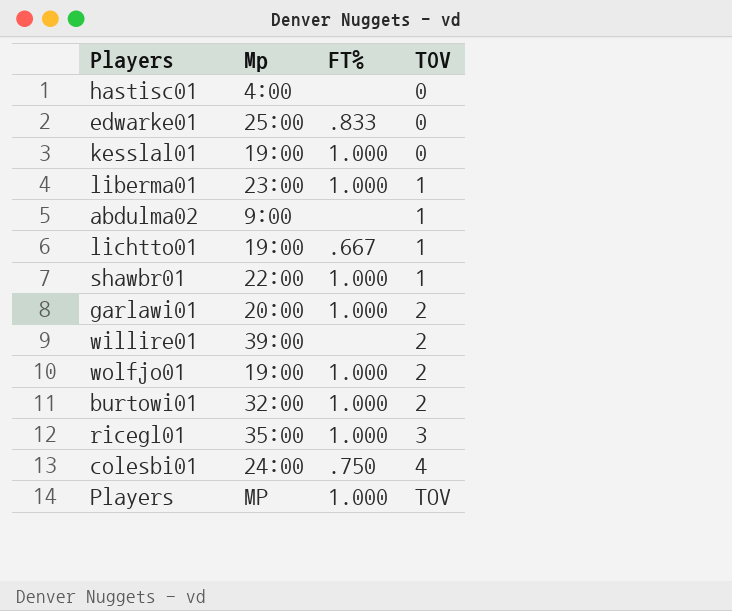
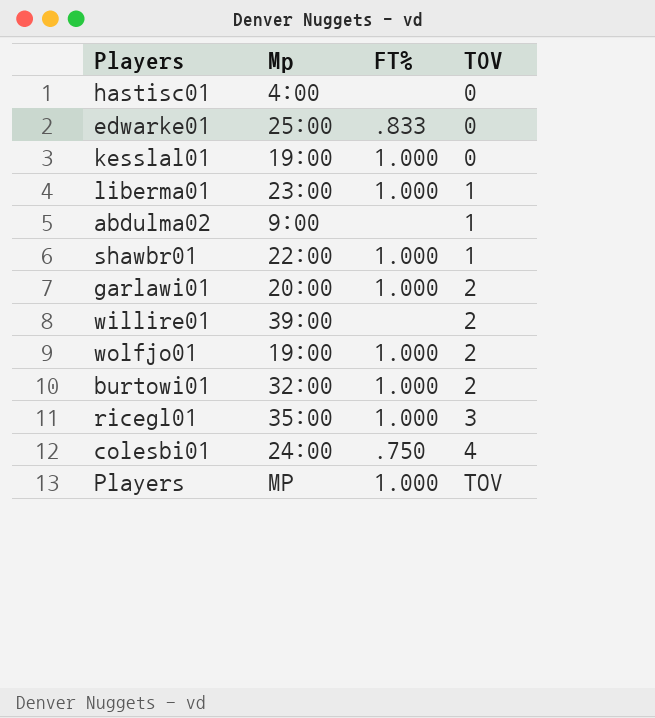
row lichtto01: 19:00 | .667 | 1 -> none

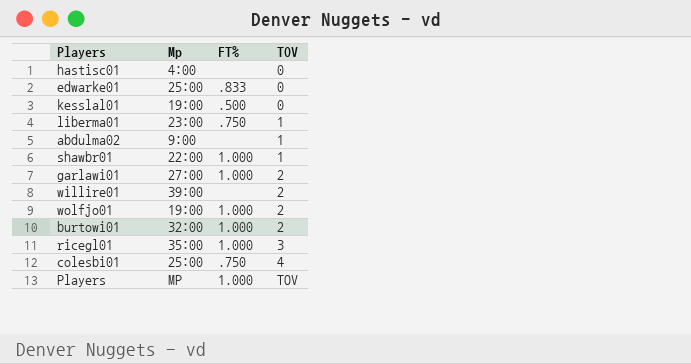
kesslal01 | FT%: 1.000 -> .500
liberma01 | FT%: 1.000 -> .750
garlawi01 | Mp: 20:00 -> 27:00
colesbi01 | Mp: 24:00 -> 25:00

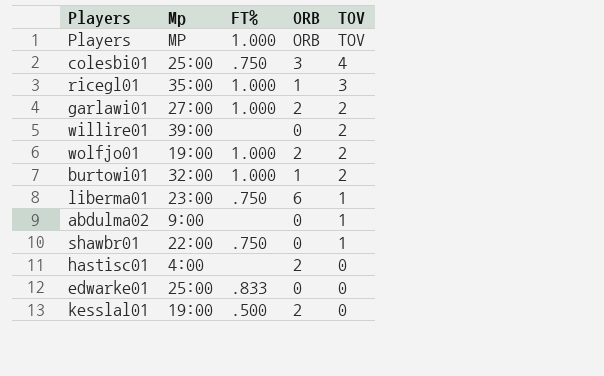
row order: TOV ascending -> TOV descending
column ORB | position: none -> 4
shawbr01 | FT%: 1.000 -> .750

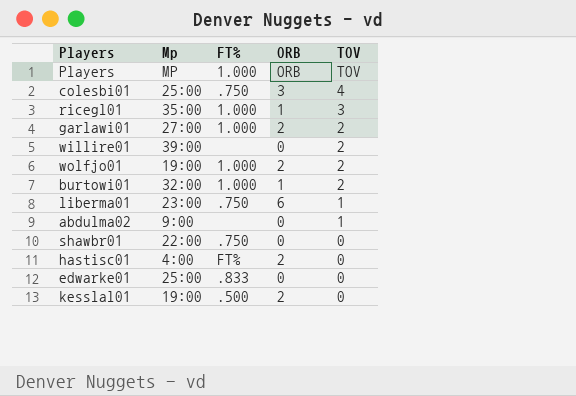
shawbr01 | TOV: 1 -> 0
hastisc01 | FT%: none -> FT%

